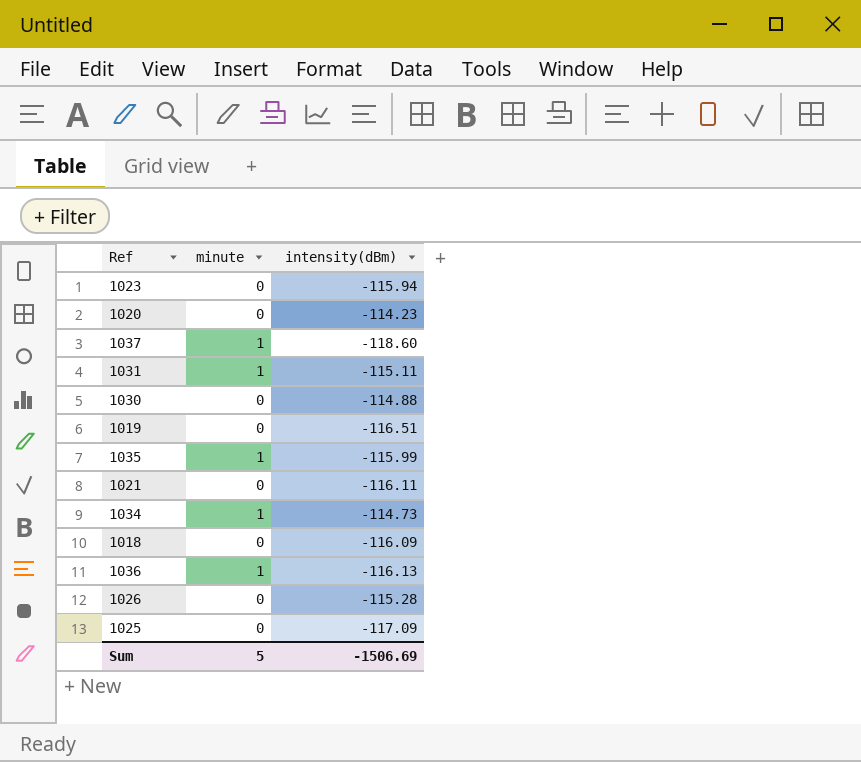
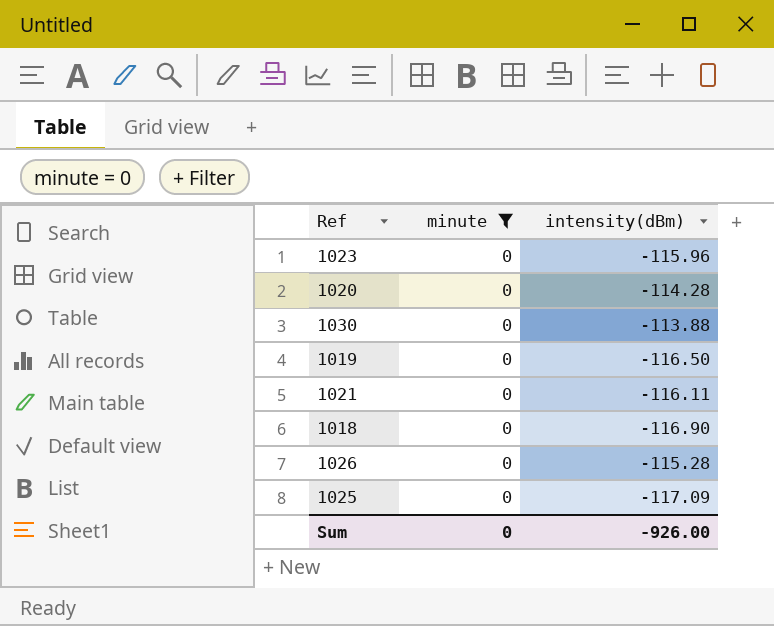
filter: none -> minute = 0
1023 | intensity(dBm): -115.94 -> -115.96
1020 | intensity(dBm): -114.23 -> -114.28
1030 | intensity(dBm): -114.88 -> -113.88
1019 | intensity(dBm): -116.51 -> -116.50
1018 | intensity(dBm): -116.09 -> -116.90
Sum | minute: 5 -> 0
Sum | intensity(dBm): -1506.69 -> -926.00

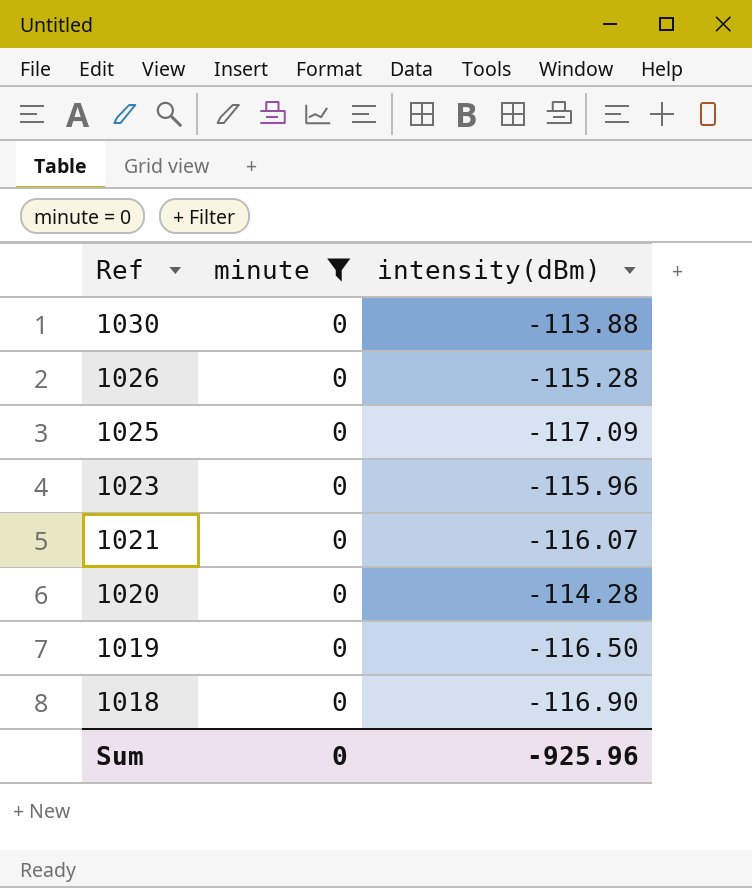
row order: none -> Ref descending
1021 | intensity(dBm): -116.11 -> -116.07
Sum | intensity(dBm): -926.00 -> -925.96

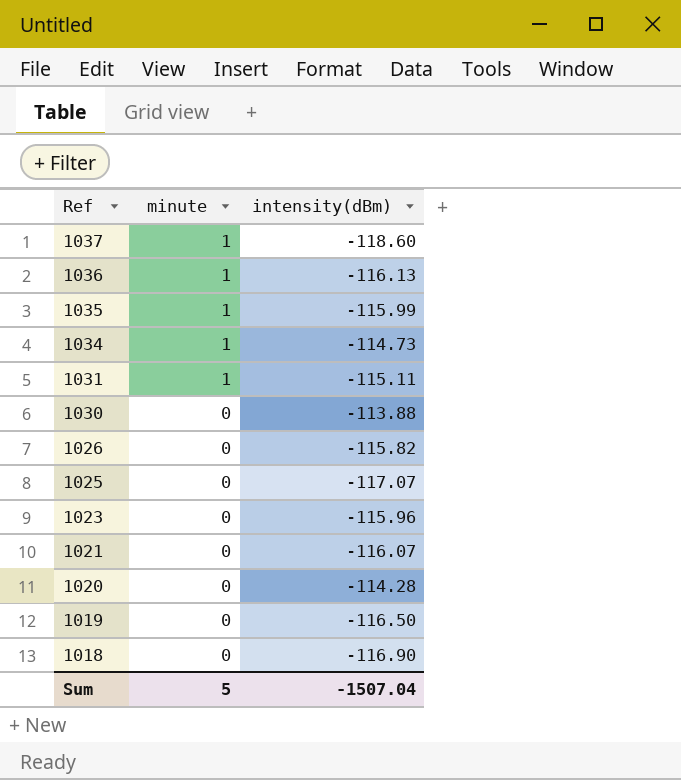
filter: minute = 0 -> none
1026 | intensity(dBm): -115.28 -> -115.82
1025 | intensity(dBm): -117.09 -> -117.07
Sum | minute: 0 -> 5
Sum | intensity(dBm): -925.96 -> -1507.04

